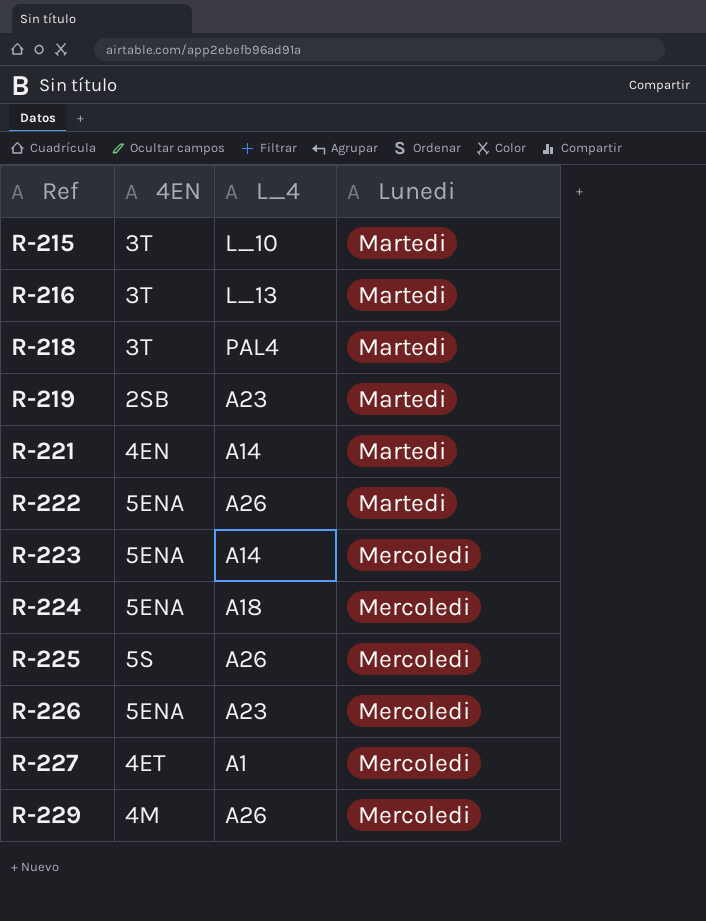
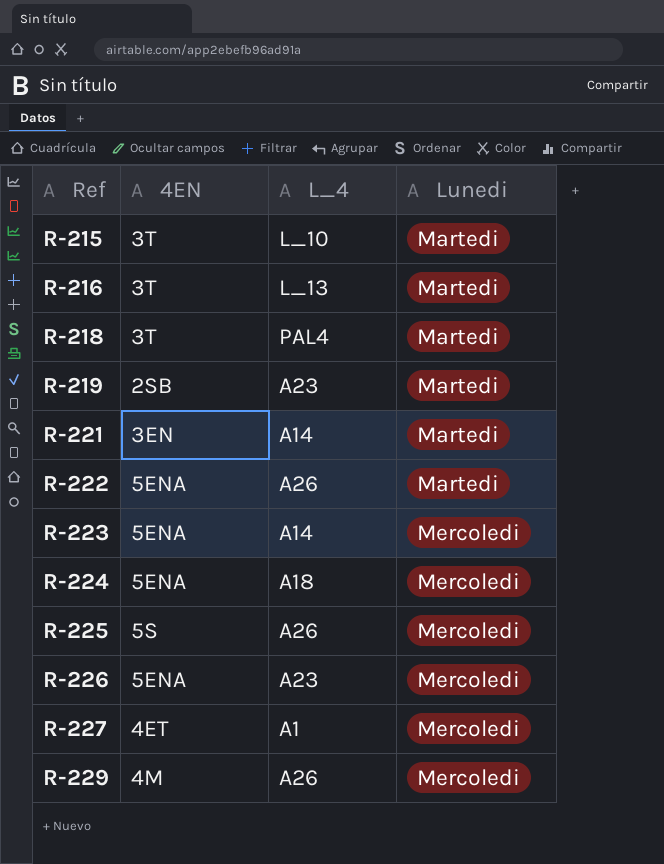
R-221 | 4EN: 4EN -> 3EN

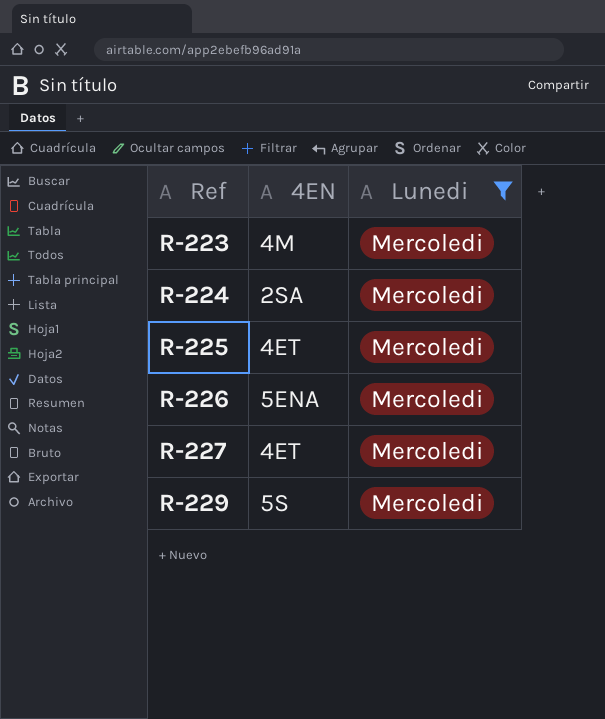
filter: none -> Lunedi = Mercoledi
column L_4 | position: 3 -> none
R-223 | 4EN: 5ENA -> 4M
R-224 | 4EN: 5ENA -> 2SA
R-225 | 4EN: 5S -> 4ET
R-229 | 4EN: 4M -> 5S

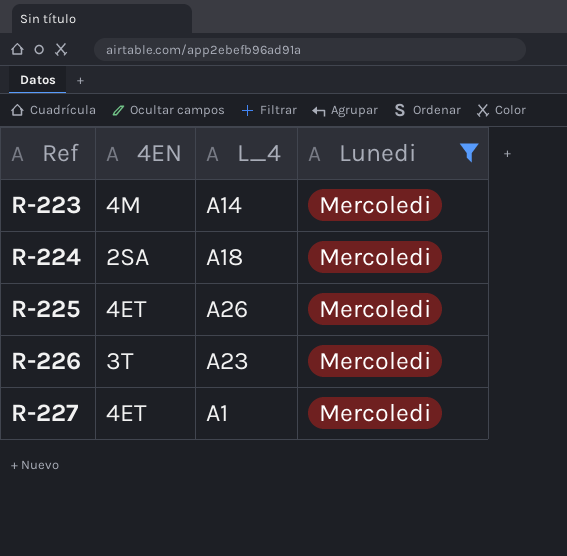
column L_4 | position: none -> 3
row R-229: 5S | Mercoledi -> none
R-226 | 4EN: 5ENA -> 3T

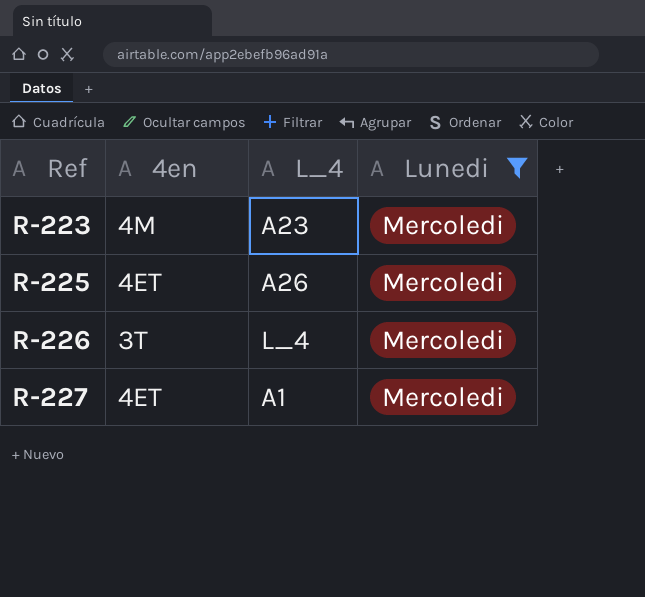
column name: 4EN -> 4en
row R-224: 2SA | A18 | Mercoledi -> none
R-223 | L_4: A14 -> A23
R-226 | L_4: A23 -> L_4

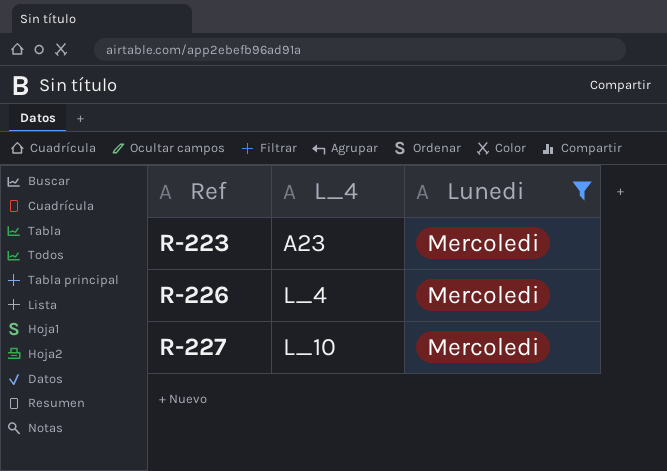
column 4en | position: 2 -> none
row R-225: 4ET | A26 | Mercoledi -> none
R-227 | L_4: A1 -> L_10

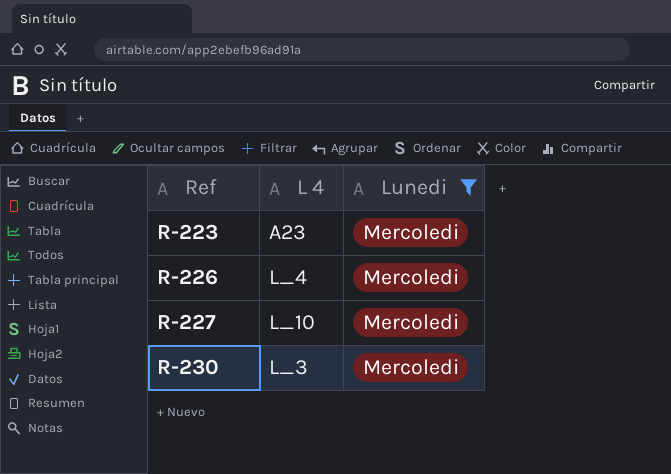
column name: L_4 -> L 4
row R-230: none -> L_3 | Mercoledi

